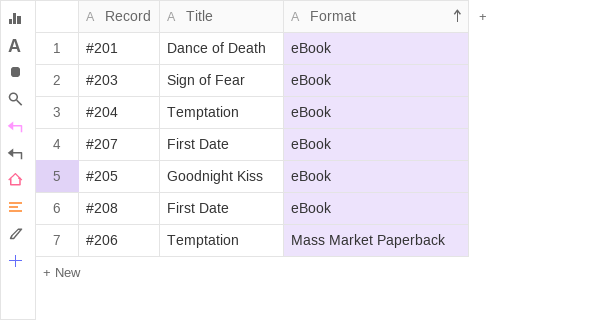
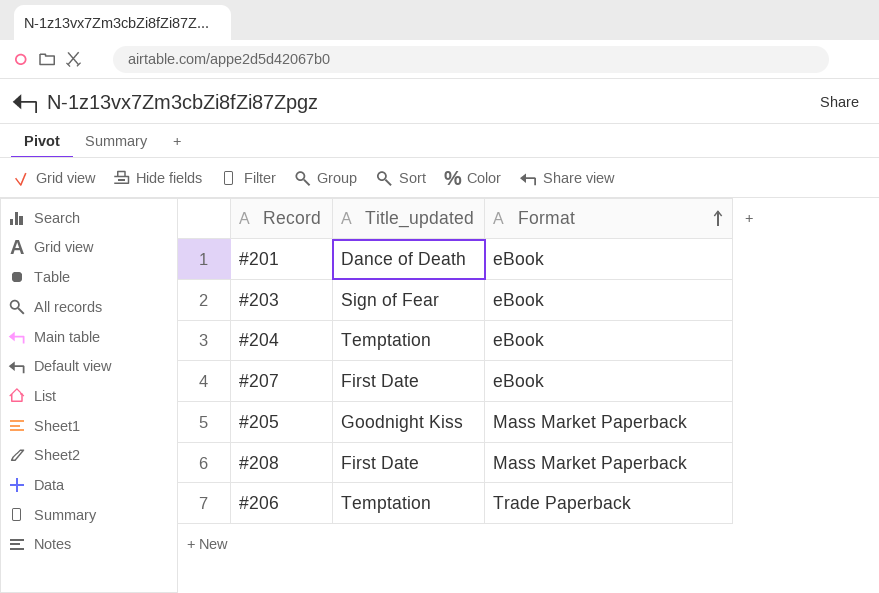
column name: Title -> Title_updated
#205 | Format: eBook -> Mass Market Paperback
#208 | Format: eBook -> Mass Market Paperback
#206 | Format: Mass Market Paperback -> Trade Paperback

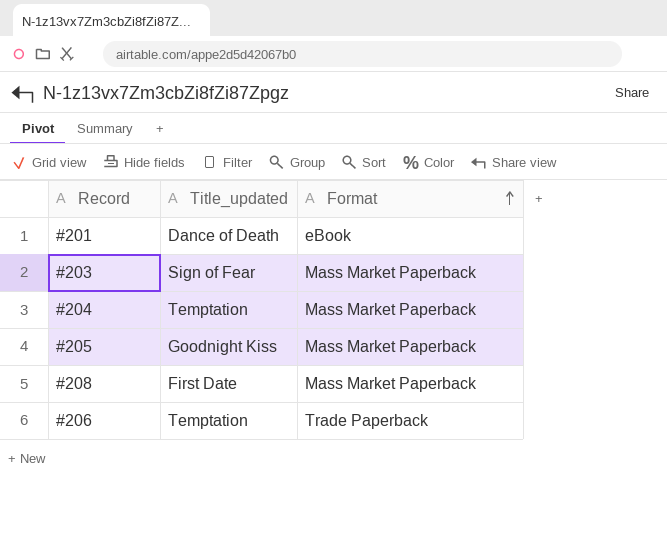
row #207: First Date | eBook -> none
#203 | Format: eBook -> Mass Market Paperback
#204 | Format: eBook -> Mass Market Paperback

